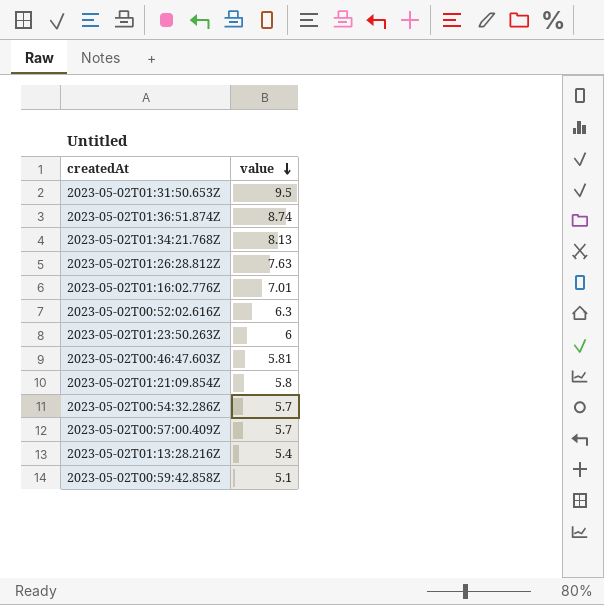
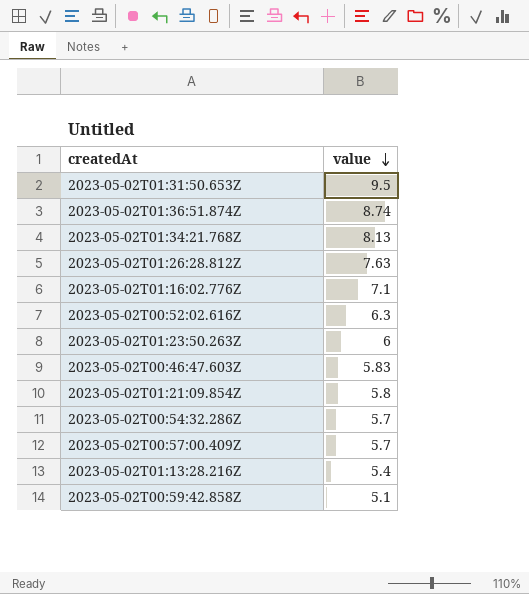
2023-05-02T01:16:02.776Z | value: 7.01 -> 7.1
2023-05-02T00:46:47.603Z | value: 5.81 -> 5.83

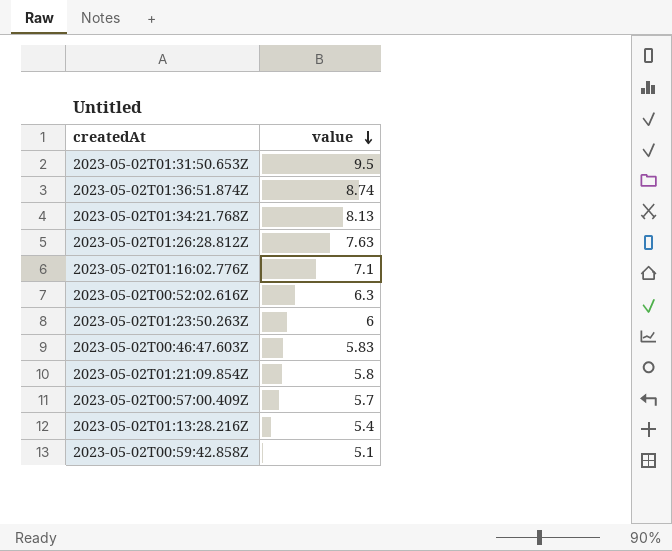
row 2023-05-02T00:54:32.286Z: 5.7 -> none

